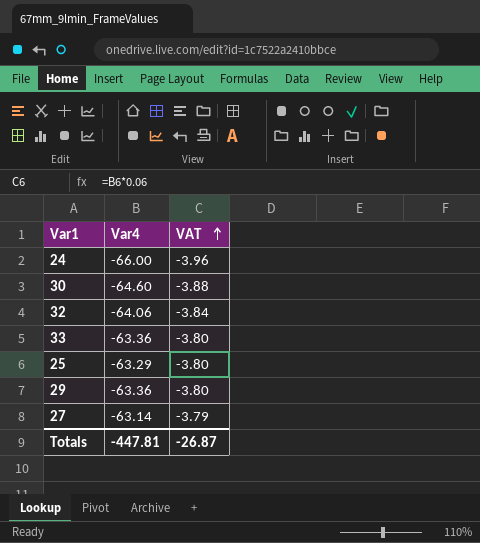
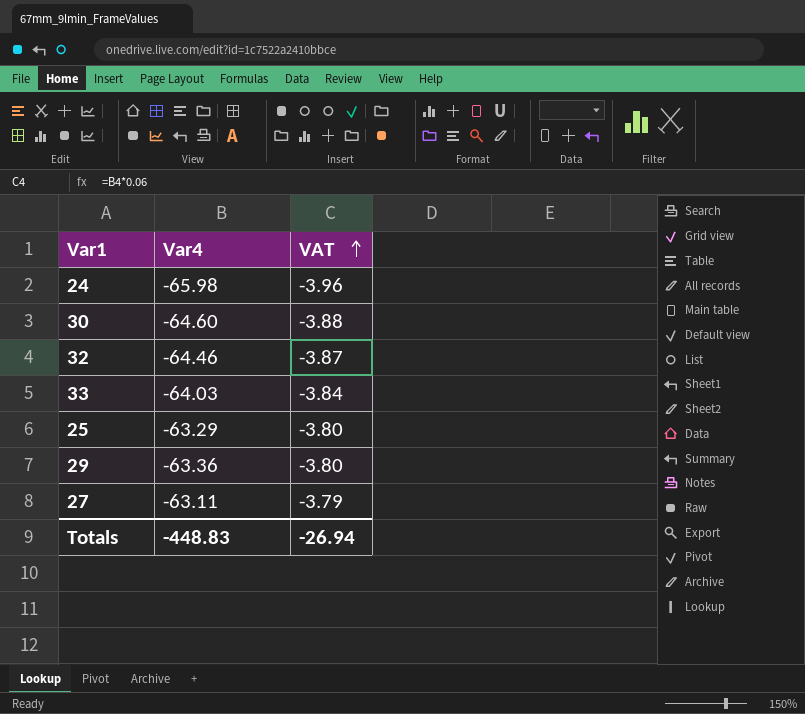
24 | Var4: -66.00 -> -65.98
32 | Var4: -64.06 -> -64.46
32 | VAT: -3.84 -> -3.87
33 | Var4: -63.36 -> -64.03
33 | VAT: -3.80 -> -3.84
27 | Var4: -63.14 -> -63.11
Totals | Var4: -447.81 -> -448.83
Totals | VAT: -26.87 -> -26.94

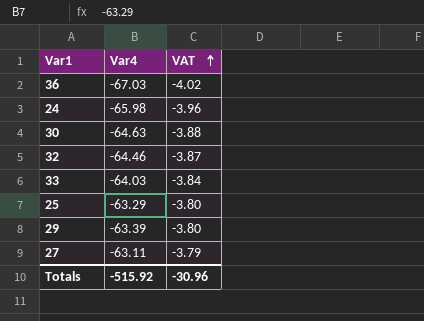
row 36: none -> -67.03 | -4.02
30 | Var4: -64.60 -> -64.63
29 | Var4: -63.36 -> -63.39
Totals | Var4: -448.83 -> -515.92
Totals | VAT: -26.94 -> -30.96

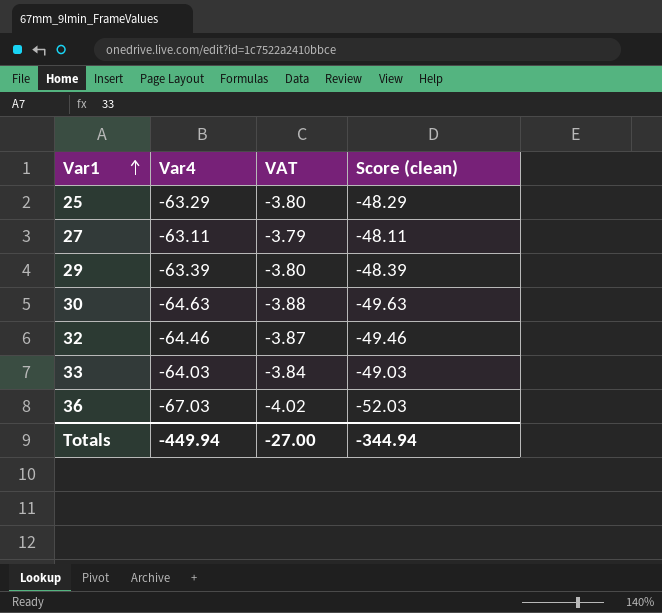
row order: VAT ascending -> Var1 ascending
column Score (clean) | formula: none -> [Var4] + 15
row 24: -65.98 | -3.96 -> none
Totals | Var4: -515.92 -> -449.94
Totals | VAT: -30.96 -> -27.00

